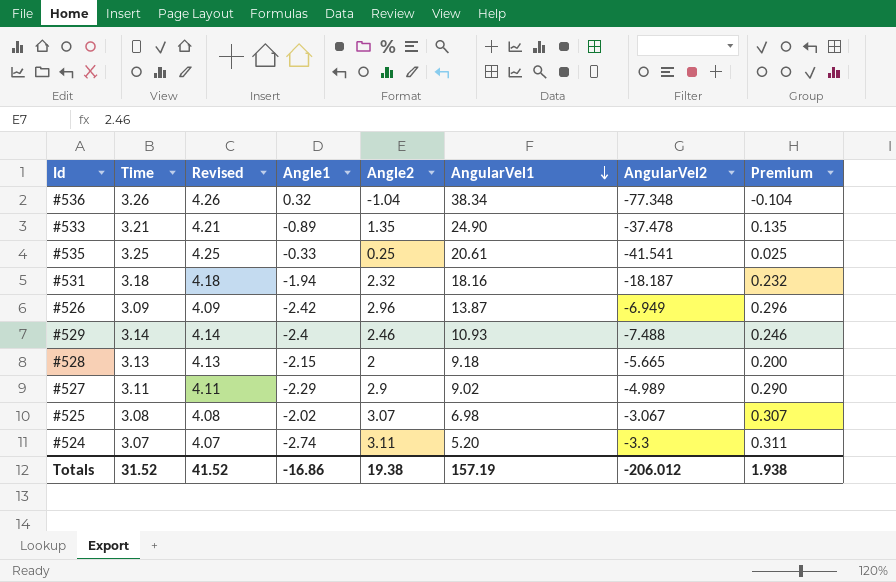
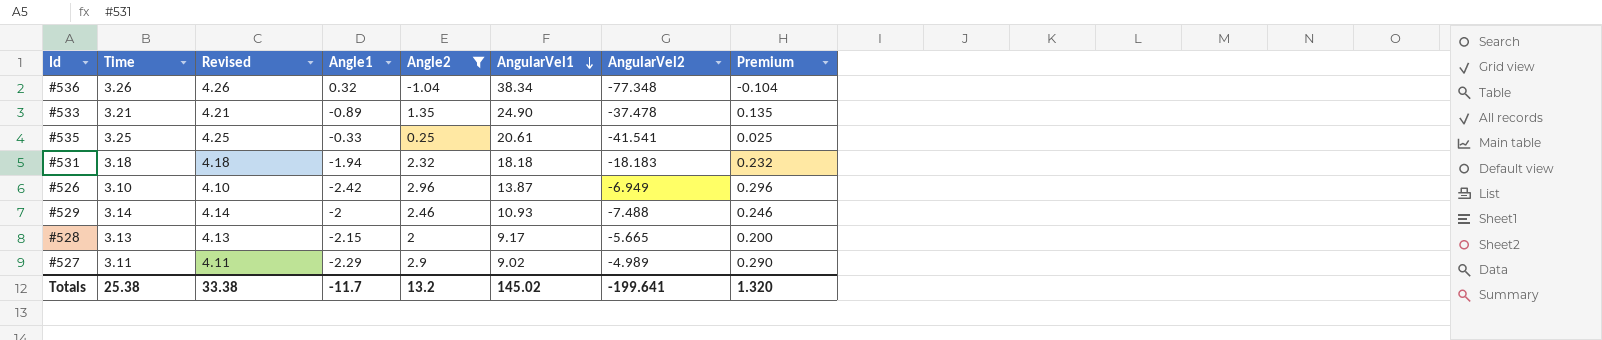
filter: none -> Angle2 <= 2.96
#531 | AngularVel1: 18.16 -> 18.18
#531 | AngularVel2: -18.187 -> -18.183
#526 | Time: 3.09 -> 3.10
#526 | Revised: 4.09 -> 4.10
#529 | Angle1: -2.4 -> -2
#528 | AngularVel1: 9.18 -> 9.17
Totals | Time: 31.52 -> 25.38
Totals | Revised: 41.52 -> 33.38
Totals | Angle1: -16.86 -> -11.7
Totals | Angle2: 19.38 -> 13.2
Totals | AngularVel1: 157.19 -> 145.02
Totals | AngularVel2: -206.012 -> -199.641
Totals | Premium: 1.938 -> 1.320

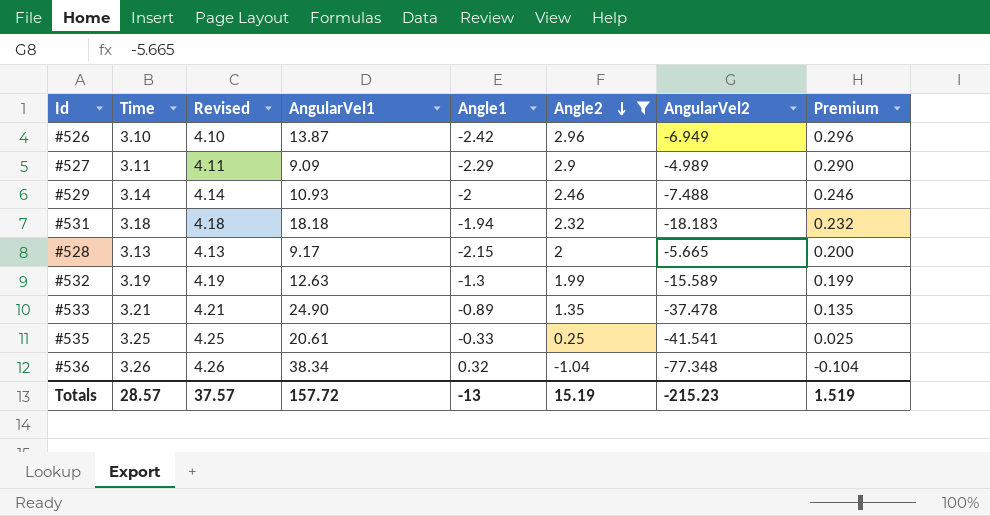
row order: AngularVel1 descending -> Angle2 descending
column AngularVel1 | position: 6 -> 4
#527 | AngularVel1: 9.02 -> 9.09
row #532: none -> 3.19 | 4.19 | 12.63 | -1.3 | 1.99 | -15.589 | 0.199
Totals | Time: 25.38 -> 28.57
Totals | Revised: 33.38 -> 37.57
Totals | AngularVel1: 145.02 -> 157.72
Totals | Angle1: -11.7 -> -13
Totals | Angle2: 13.2 -> 15.19
Totals | AngularVel2: -199.641 -> -215.23
Totals | Premium: 1.320 -> 1.519

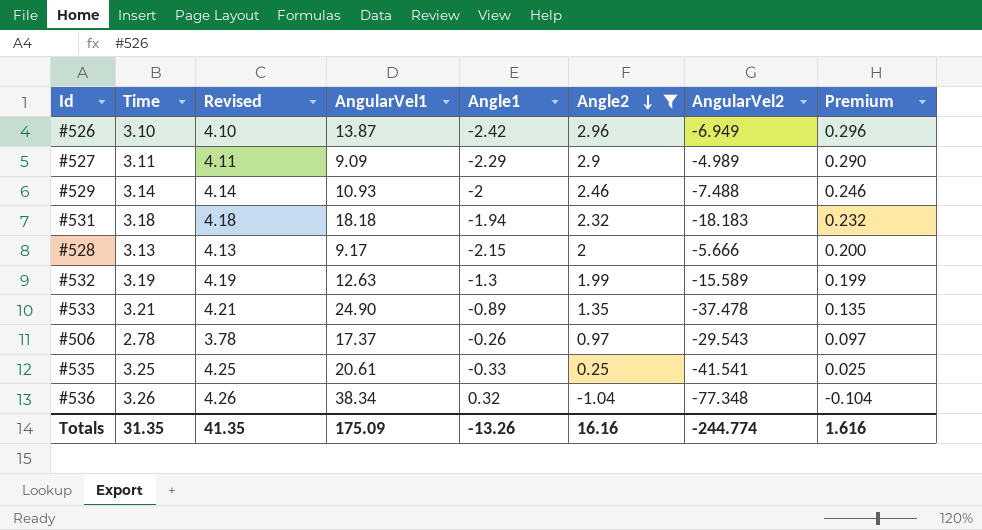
#528 | AngularVel2: -5.665 -> -5.666
row #506: none -> 2.78 | 3.78 | 17.37 | -0.26 | 0.97 | -29.543 | 0.097
Totals | Time: 28.57 -> 31.35
Totals | Revised: 37.57 -> 41.35
Totals | AngularVel1: 157.72 -> 175.09
Totals | Angle1: -13 -> -13.26
Totals | Angle2: 15.19 -> 16.16
Totals | AngularVel2: -215.23 -> -244.774
Totals | Premium: 1.519 -> 1.616

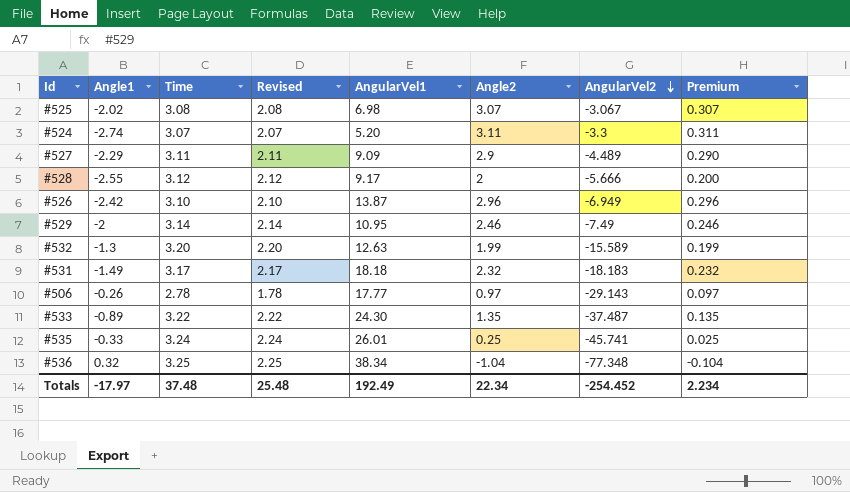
filter: Angle2 <= 2.96 -> none
row order: Angle2 descending -> AngularVel2 descending
column Angle1 | position: 5 -> 2
column Revised | formula: [Time] + 1 -> [Time] - 1
#527 | AngularVel2: -4.989 -> -4.489
#528 | Angle1: -2.15 -> -2.55
#528 | Time: 3.13 -> 3.12
#529 | AngularVel1: 10.93 -> 10.95
#529 | AngularVel2: -7.488 -> -7.49
#532 | Time: 3.19 -> 3.20
#531 | Angle1: -1.94 -> -1.49
#531 | Time: 3.18 -> 3.17
#506 | AngularVel1: 17.37 -> 17.77
#506 | AngularVel2: -29.543 -> -29.143
#533 | Time: 3.21 -> 3.22
#533 | AngularVel1: 24.90 -> 24.30
#533 | AngularVel2: -37.478 -> -37.487
#535 | Time: 3.25 -> 3.24
#535 | AngularVel1: 20.61 -> 26.01
#535 | AngularVel2: -41.541 -> -45.741
#536 | Time: 3.26 -> 3.25
Totals | Angle1: -13.26 -> -17.97
Totals | Time: 31.35 -> 37.48
Totals | Revised: 41.35 -> 25.48
Totals | AngularVel1: 175.09 -> 192.49
Totals | Angle2: 16.16 -> 22.34
Totals | AngularVel2: -244.774 -> -254.452
Totals | Premium: 1.616 -> 2.234

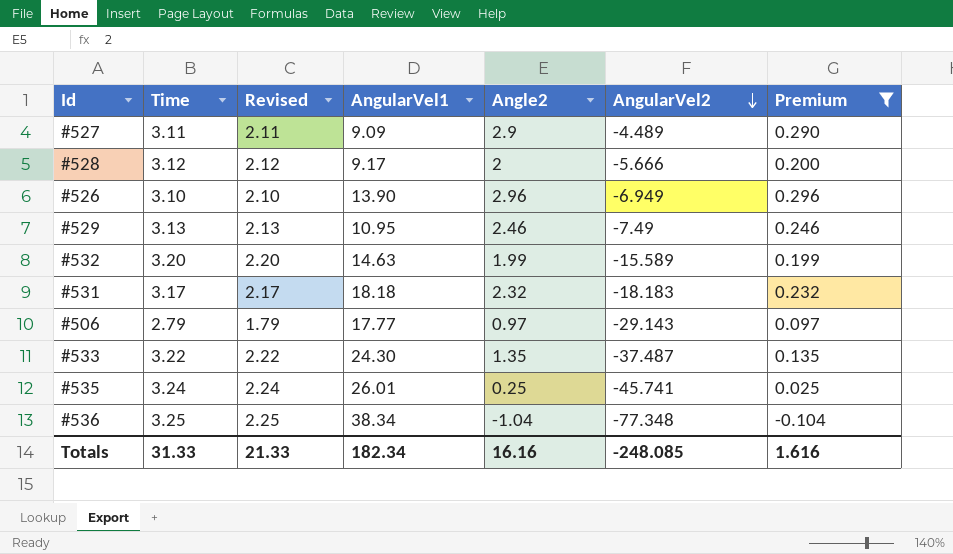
filter: none -> Premium <= 0.296
column Angle1 | position: 2 -> none
#526 | AngularVel1: 13.87 -> 13.90
#529 | Time: 3.14 -> 3.13
#529 | Revised: 2.14 -> 2.13
#532 | AngularVel1: 12.63 -> 14.63
#506 | Time: 2.78 -> 2.79
#506 | Revised: 1.78 -> 1.79
Totals | Time: 37.48 -> 31.33
Totals | Revised: 25.48 -> 21.33
Totals | AngularVel1: 192.49 -> 182.34
Totals | Angle2: 22.34 -> 16.16
Totals | AngularVel2: -254.452 -> -248.085
Totals | Premium: 2.234 -> 1.616

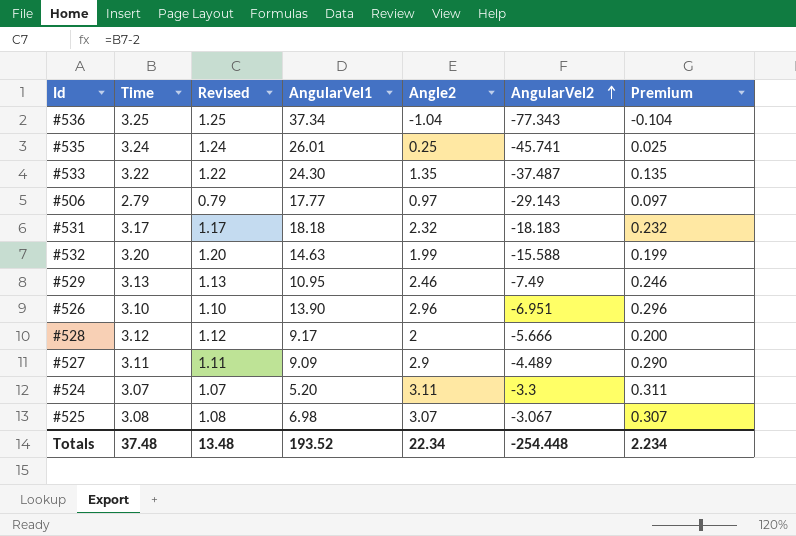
filter: Premium <= 0.296 -> none
row order: AngularVel2 descending -> AngularVel2 ascending
column Revised | formula: [Time] - 1 -> [Time] - 2
#536 | AngularVel1: 38.34 -> 37.34
#536 | AngularVel2: -77.348 -> -77.343
#532 | AngularVel2: -15.589 -> -15.588
#526 | AngularVel2: -6.949 -> -6.951
Totals | Time: 31.33 -> 37.48
Totals | Revised: 21.33 -> 13.48
Totals | AngularVel1: 182.34 -> 193.52
Totals | Angle2: 16.16 -> 22.34
Totals | AngularVel2: -248.085 -> -254.448
Totals | Premium: 1.616 -> 2.234

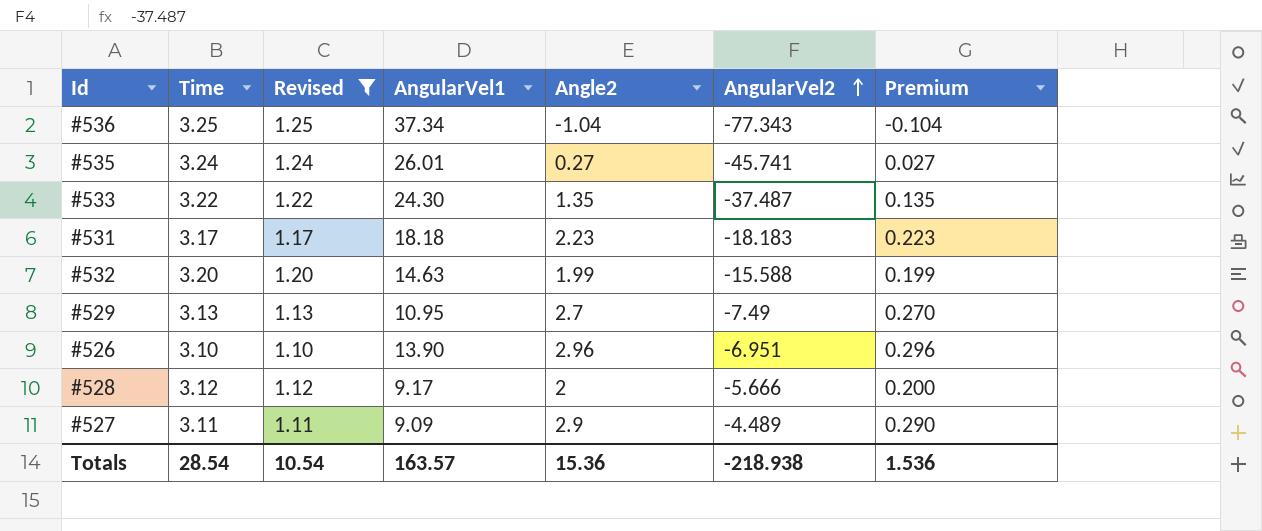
filter: none -> Revised >= 1.10
#535 | Angle2: 0.25 -> 0.27
#535 | Premium: 0.025 -> 0.027
#531 | Angle2: 2.32 -> 2.23
#531 | Premium: 0.232 -> 0.223
#529 | Angle2: 2.46 -> 2.7
#529 | Premium: 0.246 -> 0.270
Totals | Time: 37.48 -> 28.54
Totals | Revised: 13.48 -> 10.54
Totals | AngularVel1: 193.52 -> 163.57
Totals | Angle2: 22.34 -> 15.36
Totals | AngularVel2: -254.448 -> -218.938
Totals | Premium: 2.234 -> 1.536

